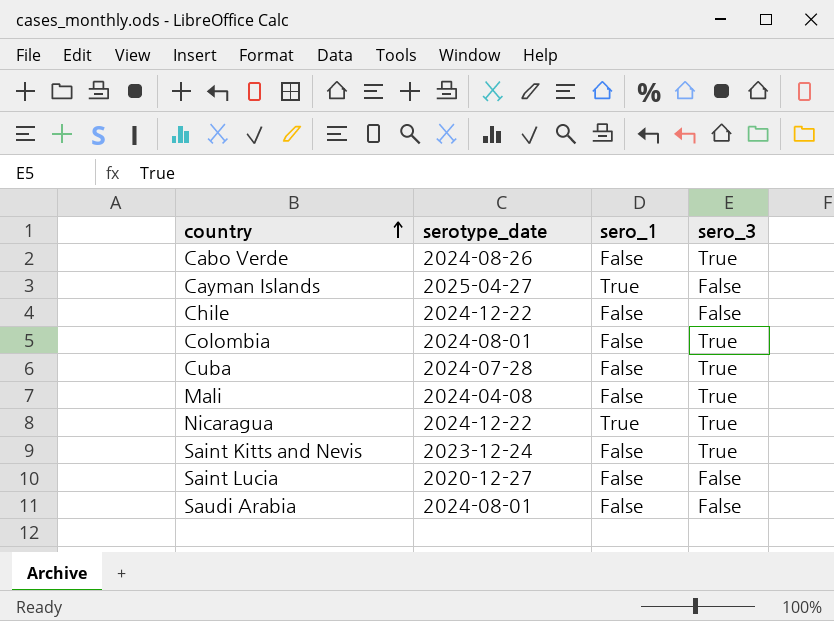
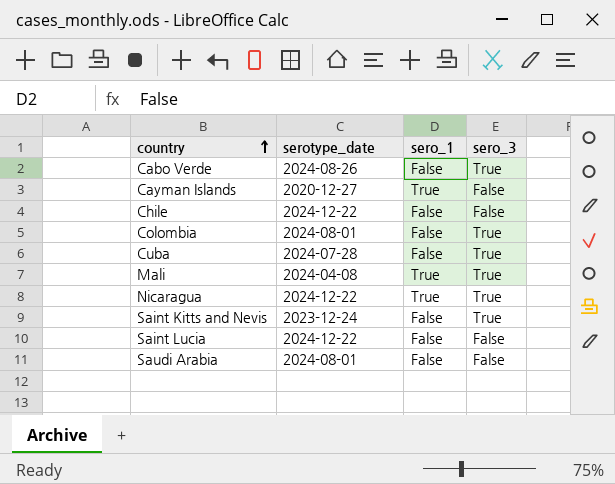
Cayman Islands | serotype_date: 2025-04-27 -> 2020-12-27
Mali | sero_1: False -> True
Saint Lucia | serotype_date: 2020-12-27 -> 2024-12-22

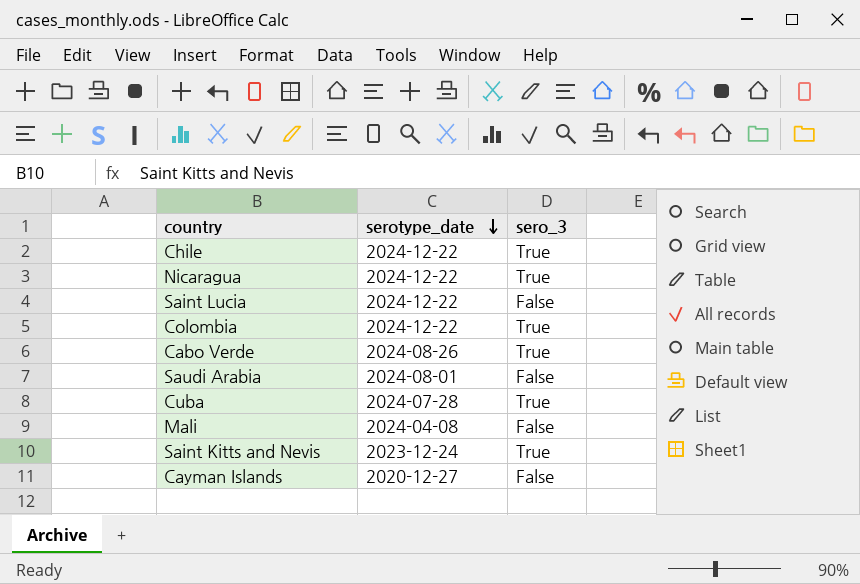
row order: country ascending -> serotype_date descending
column sero_1 | position: 3 -> none
Chile | sero_3: False -> True
Colombia | serotype_date: 2024-08-01 -> 2024-12-22
Mali | sero_3: True -> False

